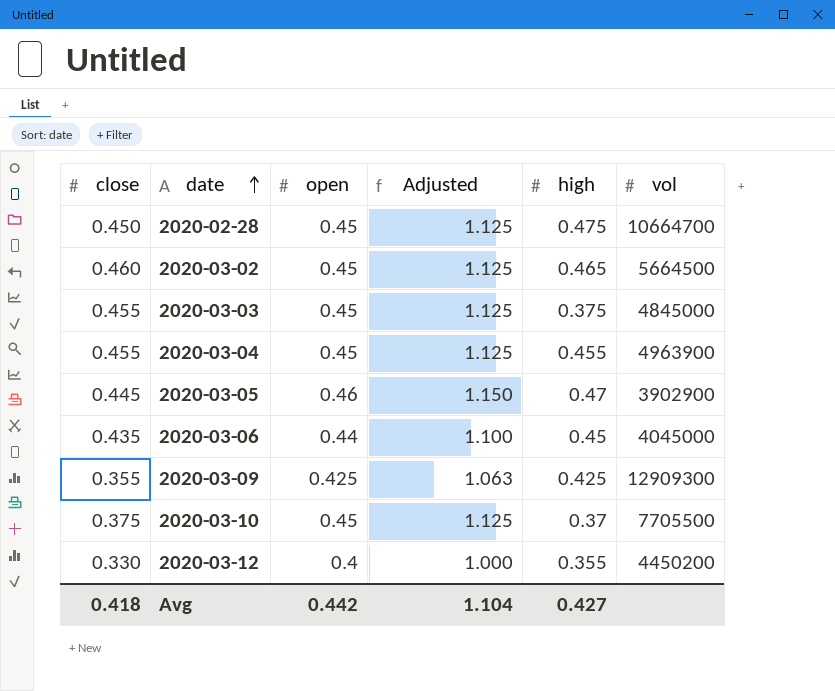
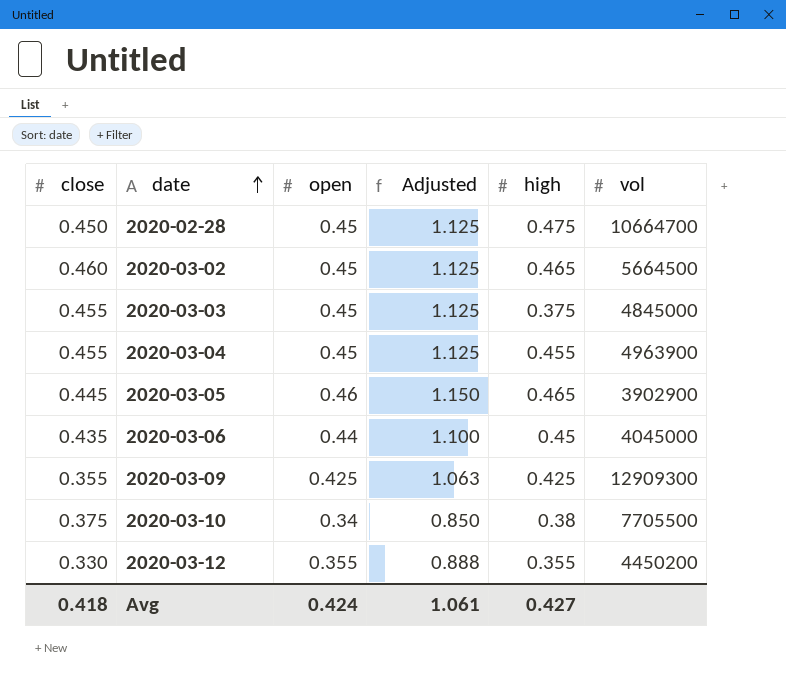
2020-03-05 | high: 0.47 -> 0.465
2020-03-10 | open: 0.45 -> 0.34
2020-03-10 | Adjusted: 1.125 -> 0.850
2020-03-10 | high: 0.37 -> 0.38
2020-03-12 | open: 0.4 -> 0.355
2020-03-12 | Adjusted: 1.000 -> 0.888
Avg | open: 0.442 -> 0.424
Avg | Adjusted: 1.104 -> 1.061

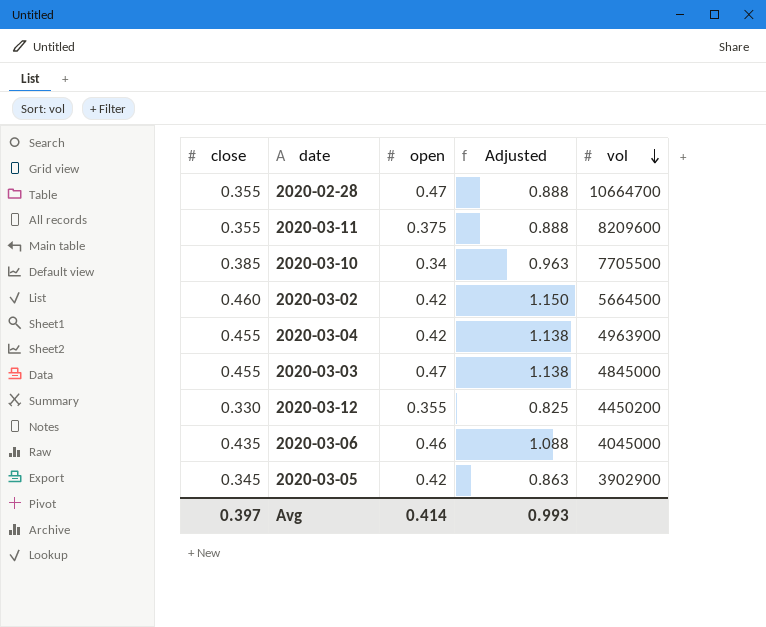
row order: date ascending -> vol descending
column high | position: 5 -> none
column Adjusted | formula: [open] * 2.5 -> [close] * 2.5
row 2020-03-09: 0.355 | 0.425 | 1.063 | 0.425 | 12909300 -> none
2020-02-28 | close: 0.450 -> 0.355
2020-02-28 | open: 0.45 -> 0.47
row 2020-03-11: none -> 0.355 | 0.375 | 0.888 | 8209600
2020-03-10 | close: 0.375 -> 0.385
2020-03-02 | open: 0.45 -> 0.42
2020-03-04 | open: 0.45 -> 0.42
2020-03-03 | open: 0.45 -> 0.47
2020-03-06 | open: 0.44 -> 0.46
2020-03-05 | close: 0.445 -> 0.345
2020-03-05 | open: 0.46 -> 0.42
Avg | close: 0.418 -> 0.397
Avg | open: 0.424 -> 0.414
Avg | Adjusted: 1.061 -> 0.993

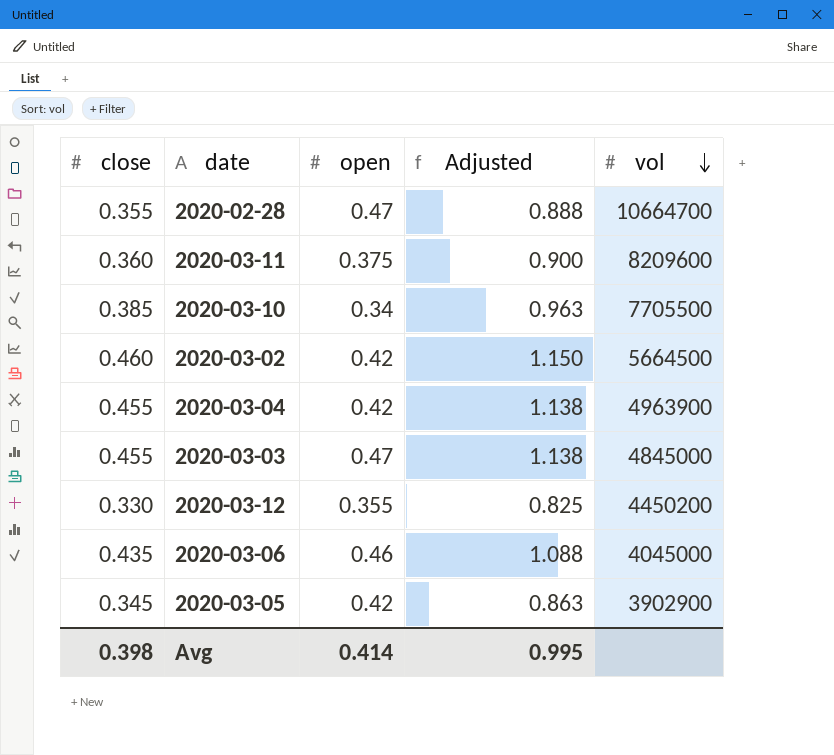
2020-03-11 | close: 0.355 -> 0.360
2020-03-11 | Adjusted: 0.888 -> 0.900
Avg | close: 0.397 -> 0.398
Avg | Adjusted: 0.993 -> 0.995

